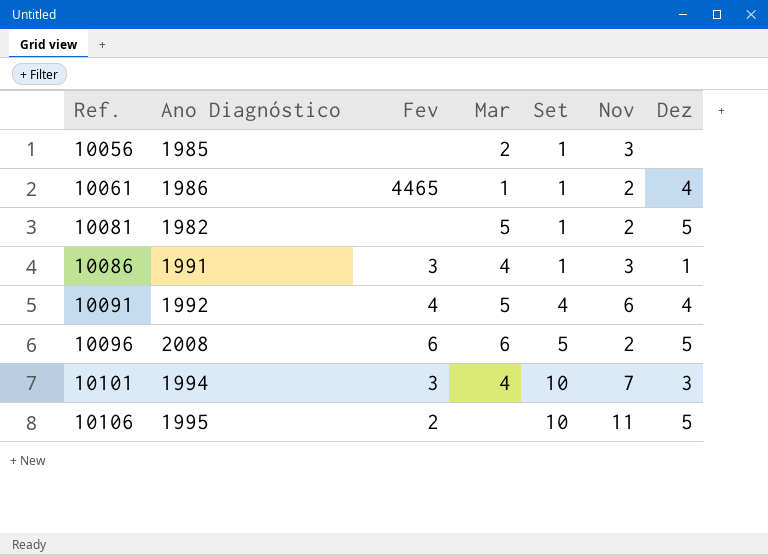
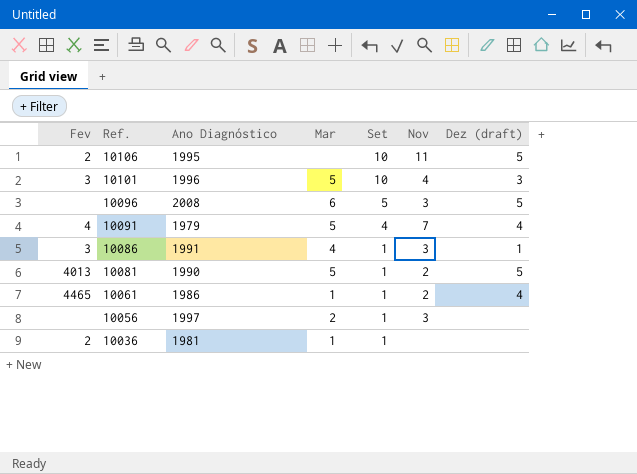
row order: Ref. ascending -> Ref. descending
column Fev | position: 3 -> 1
column name: Dez -> Dez (draft)
10101 | Ano Diagnóstico: 1994 -> 1996
10101 | Mar: 4 -> 5
10101 | Nov: 7 -> 4
10096 | Fev: 6 -> none
10096 | Nov: 2 -> 3
10091 | Ano Diagnóstico: 1992 -> 1979
10091 | Nov: 6 -> 7
10081 | Fev: none -> 4013
10081 | Ano Diagnóstico: 1982 -> 1990
10056 | Ano Diagnóstico: 1985 -> 1997
row 10036: none -> 2 | 1981 | 1 | 1 | none | none

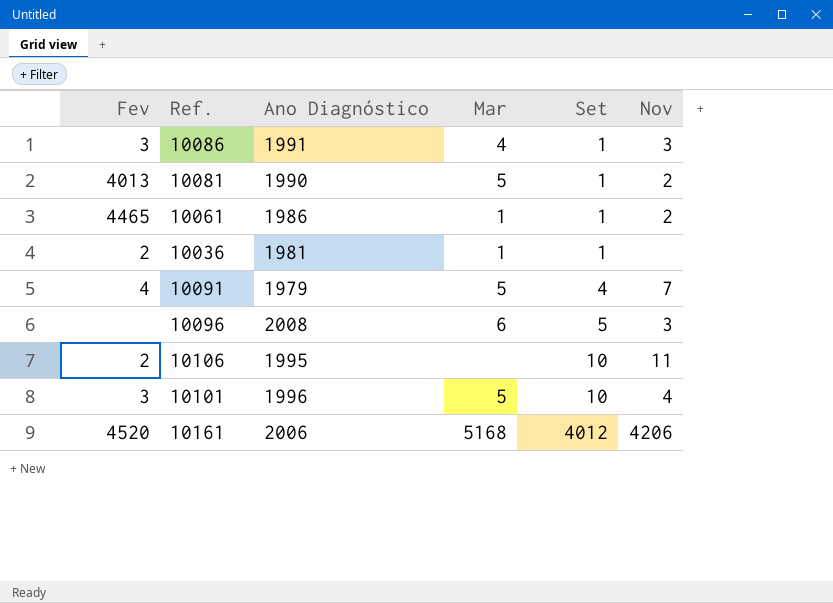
row order: Ref. descending -> Set ascending
column Dez (draft) | position: 7 -> none
row 10056: none | 1997 | 2 | 1 | 3 | none -> none
row 10161: none -> 4520 | 2006 | 5168 | 4012 | 4206

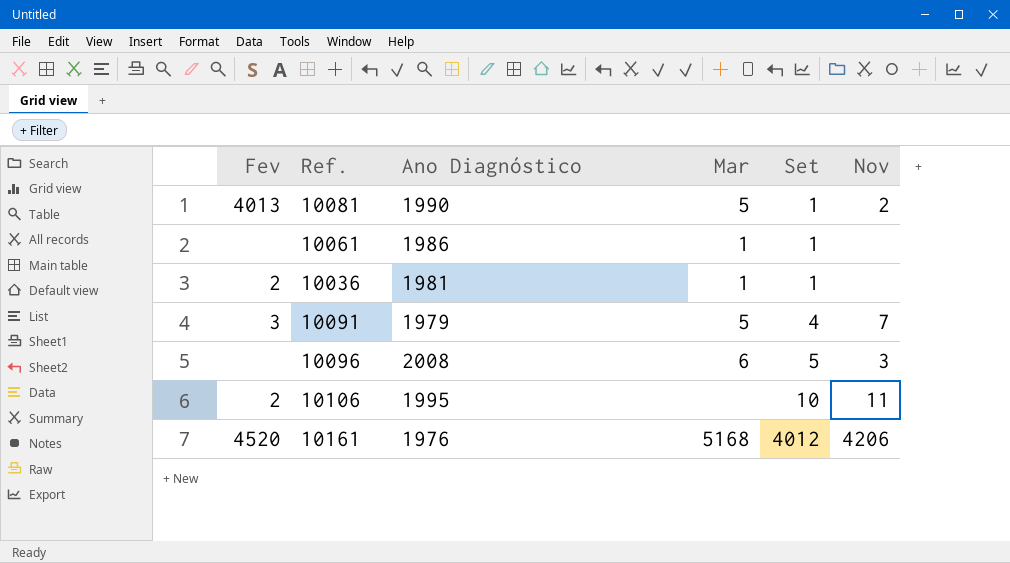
row 10086: 3 | 1991 | 4 | 1 | 3 -> none
row 10101: 3 | 1996 | 5 | 10 | 4 -> none
10061 | Fev: 4465 -> none
10061 | Nov: 2 -> none
10091 | Fev: 4 -> 3
10161 | Ano Diagnóstico: 2006 -> 1976

